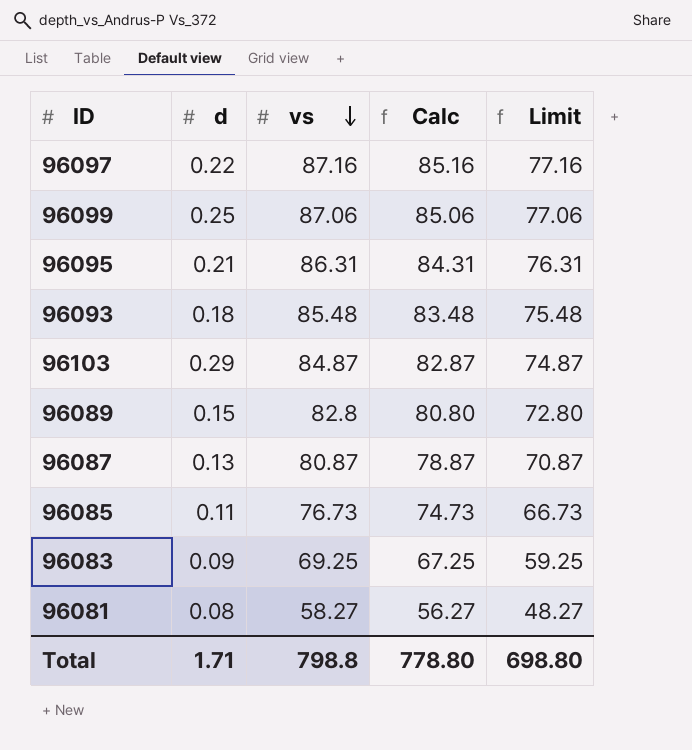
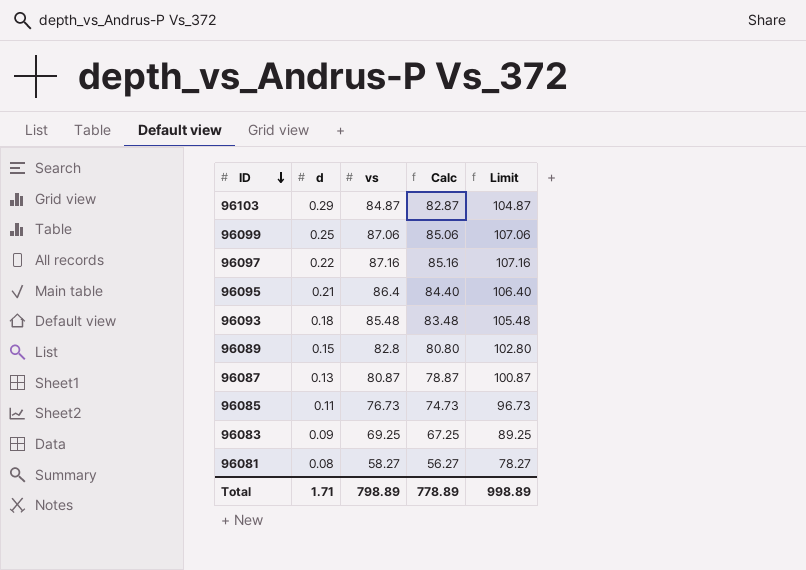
row order: vs descending -> ID descending
column Limit | formula: [vs] - 10 -> [vs] + 20
96095 | vs: 86.31 -> 86.4
96095 | Calc: 84.31 -> 84.40
Total | vs: 798.8 -> 798.89
Total | Calc: 778.80 -> 778.89
Total | Limit: 698.80 -> 998.89

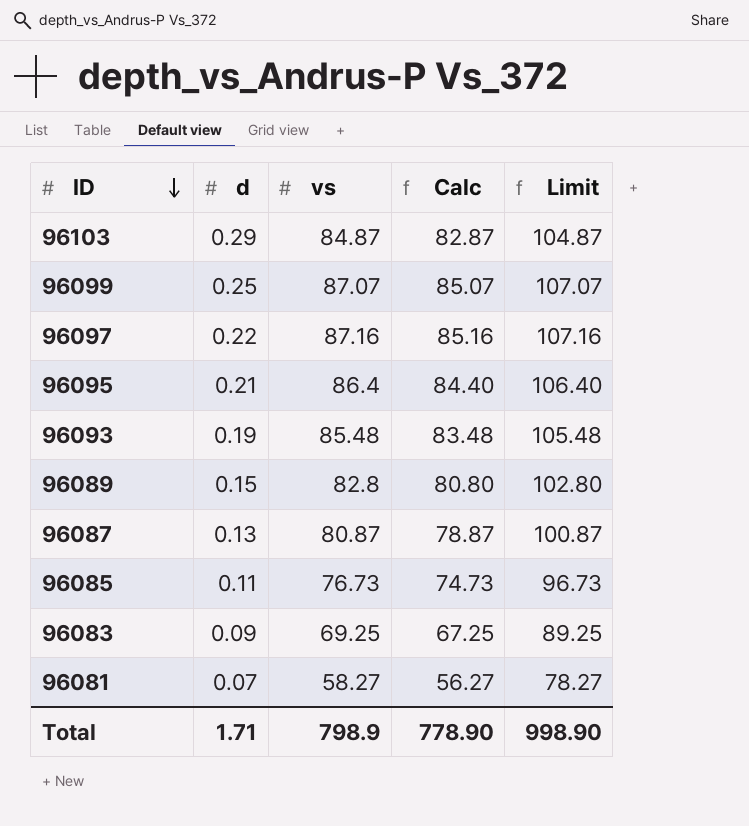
96099 | vs: 87.06 -> 87.07
96099 | Calc: 85.06 -> 85.07
96099 | Limit: 107.06 -> 107.07
96093 | d: 0.18 -> 0.19
96081 | d: 0.08 -> 0.07
Total | vs: 798.89 -> 798.9
Total | Calc: 778.89 -> 778.90
Total | Limit: 998.89 -> 998.90

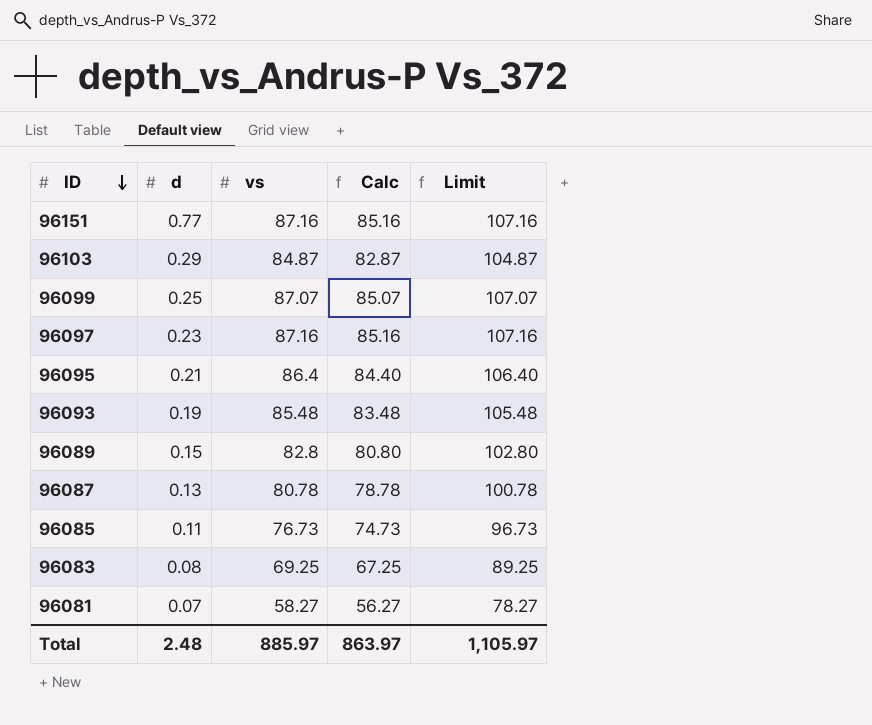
row 96151: none -> 0.77 | 87.16 | 85.16 | 107.16
96097 | d: 0.22 -> 0.23
96087 | vs: 80.87 -> 80.78
96087 | Calc: 78.87 -> 78.78
96087 | Limit: 100.87 -> 100.78
96083 | d: 0.09 -> 0.08
Total | d: 1.71 -> 2.48
Total | vs: 798.9 -> 885.97
Total | Calc: 778.90 -> 863.97
Total | Limit: 998.90 -> 1,105.97

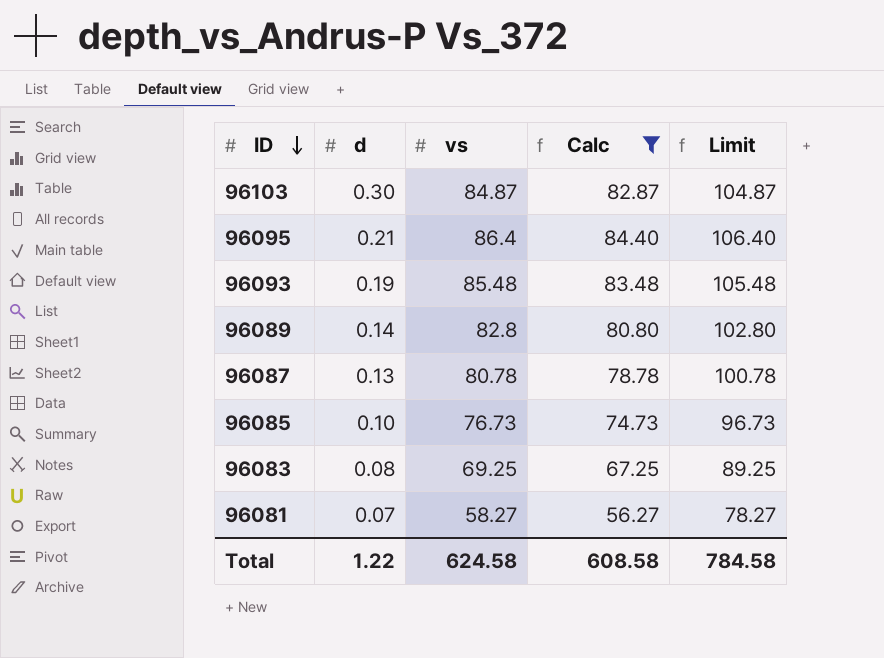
filter: none -> Calc <= 84.40
96103 | d: 0.29 -> 0.30
96089 | d: 0.15 -> 0.14
96085 | d: 0.11 -> 0.10
Total | d: 2.48 -> 1.22
Total | vs: 885.97 -> 624.58
Total | Calc: 863.97 -> 608.58
Total | Limit: 1,105.97 -> 784.58

